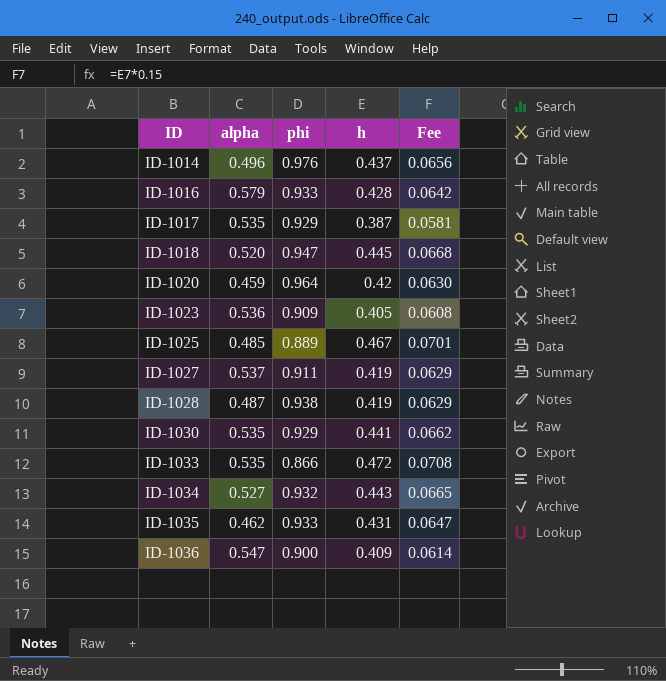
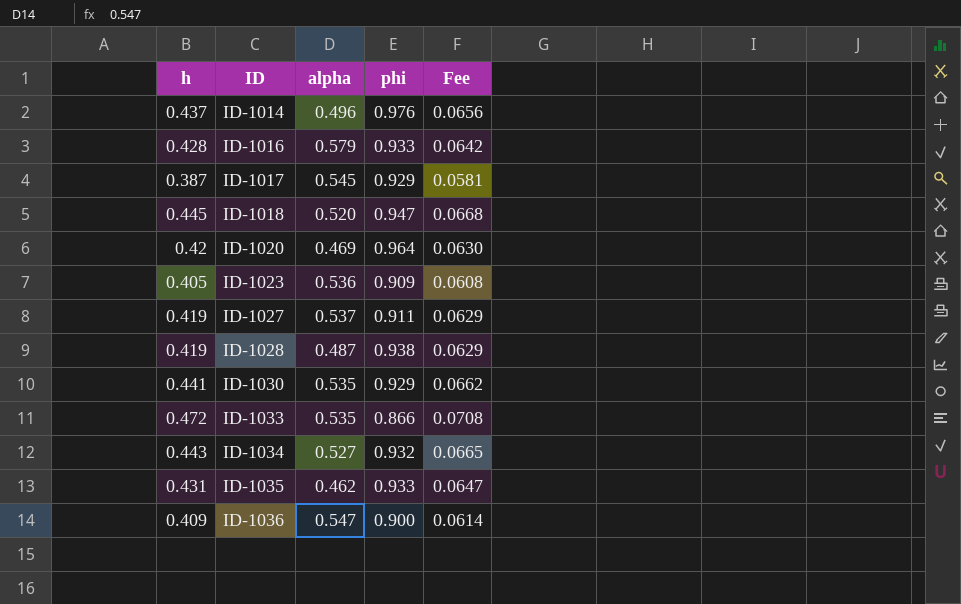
column h | position: 4 -> 1
row ID-1025: 0.485 | 0.889 | 0.467 | 0.0701 -> none
ID-1017 | alpha: 0.535 -> 0.545
ID-1020 | alpha: 0.459 -> 0.469

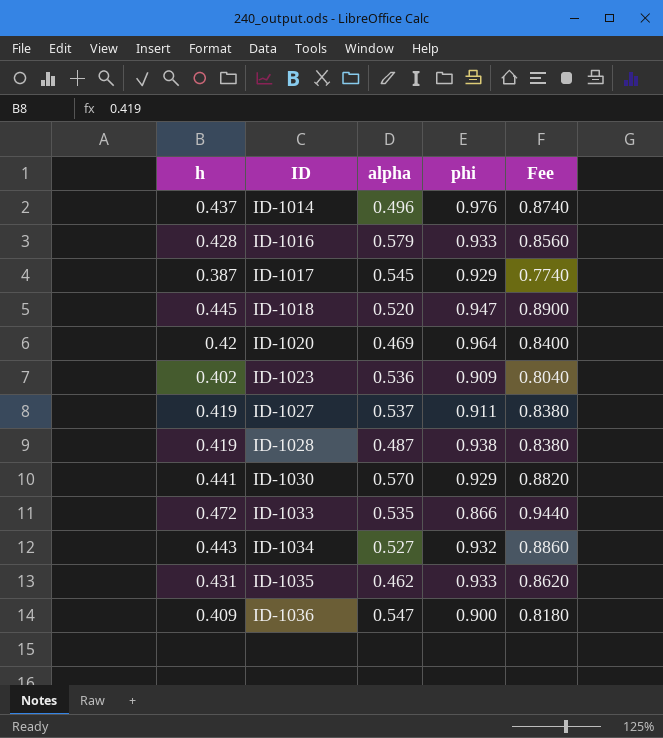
column Fee | formula: [h] * 0.15 -> [h] * 2
ID-1023 | h: 0.405 -> 0.402
ID-1030 | alpha: 0.535 -> 0.570

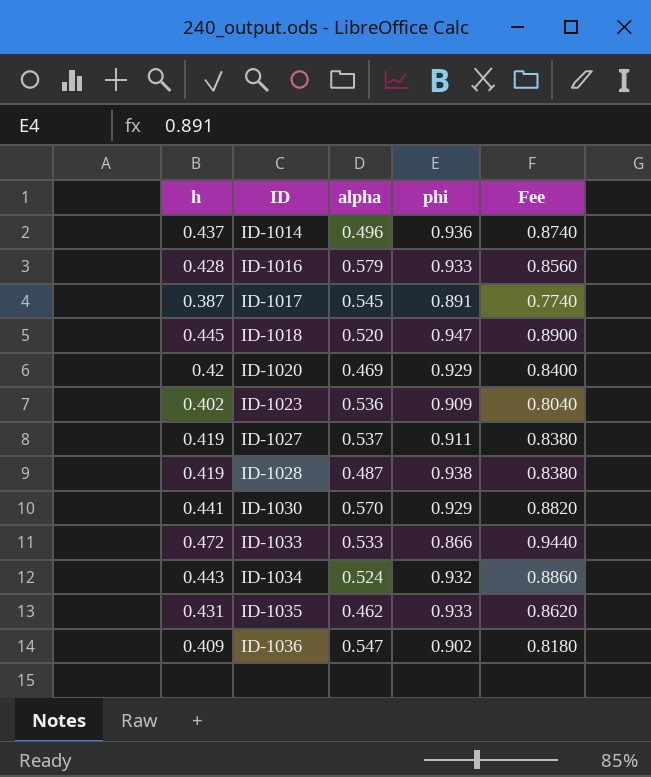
ID-1014 | phi: 0.976 -> 0.936
ID-1017 | phi: 0.929 -> 0.891
ID-1020 | phi: 0.964 -> 0.929
ID-1033 | alpha: 0.535 -> 0.533
ID-1034 | alpha: 0.527 -> 0.524
ID-1036 | phi: 0.900 -> 0.902

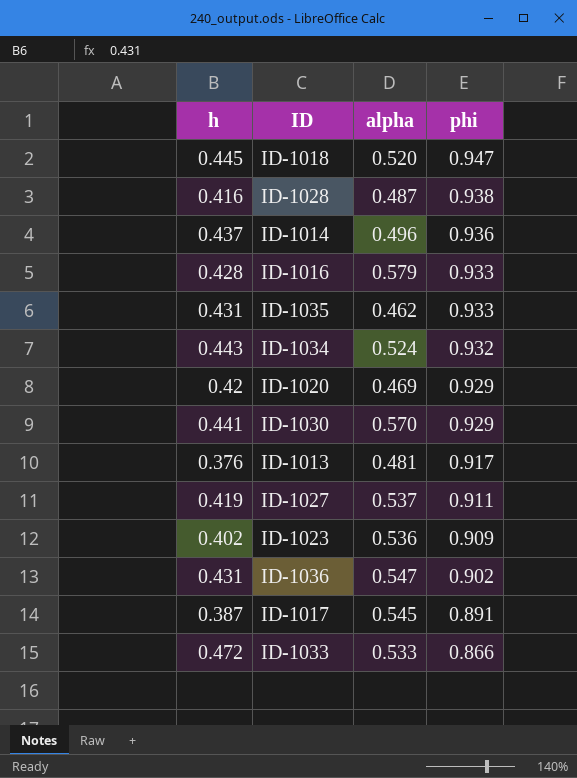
row order: ID ascending -> phi descending
column Fee | formula: [h] * 2 -> none
ID-1028 | h: 0.419 -> 0.416
row ID-1013: none -> 0.376 | 0.481 | 0.917
ID-1036 | h: 0.409 -> 0.431

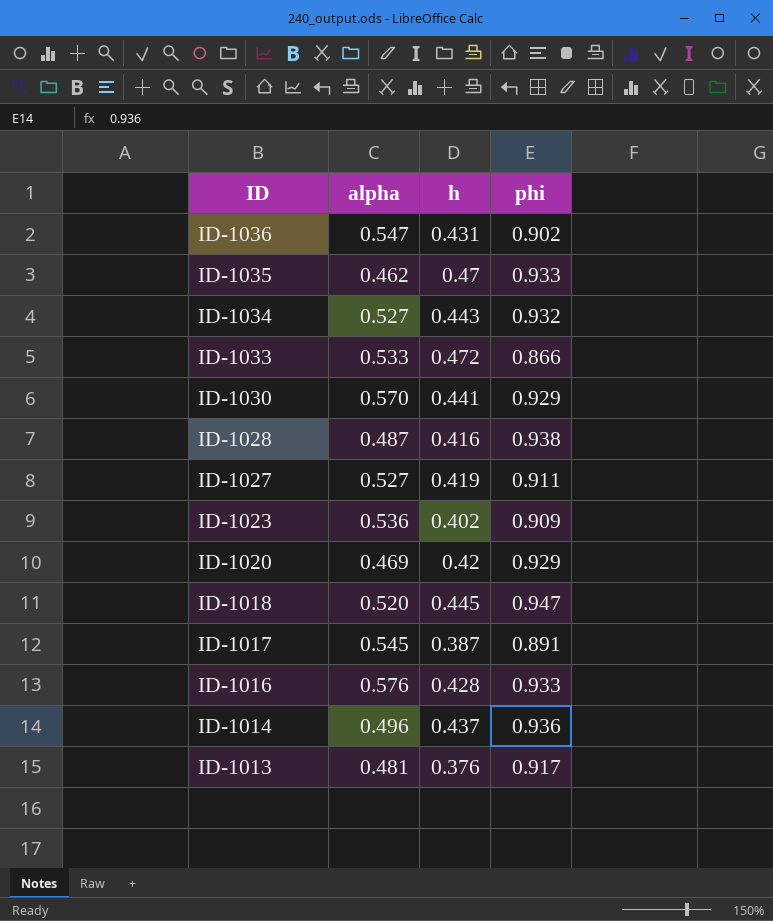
row order: phi descending -> ID descending
column h | position: 1 -> 3
ID-1035 | h: 0.431 -> 0.47
ID-1034 | alpha: 0.524 -> 0.527
ID-1027 | alpha: 0.537 -> 0.527
ID-1016 | alpha: 0.579 -> 0.576

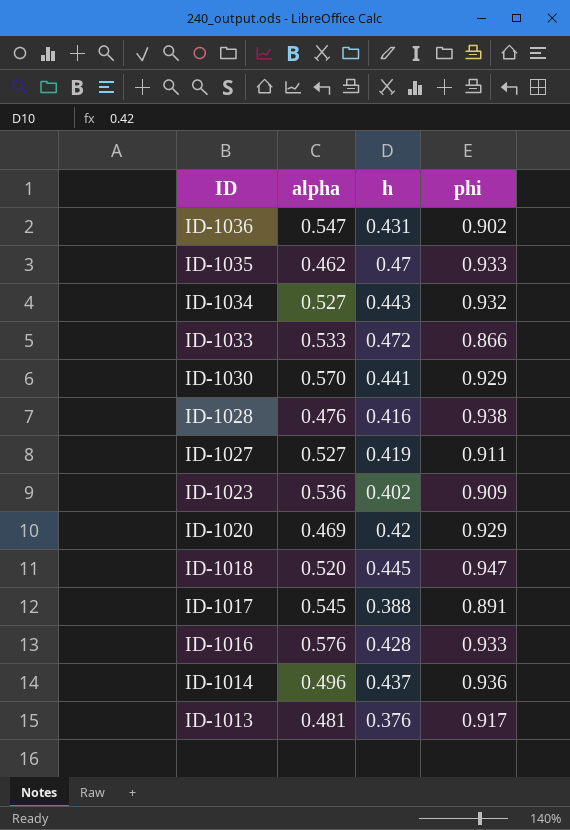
ID-1028 | alpha: 0.487 -> 0.476
ID-1017 | h: 0.387 -> 0.388

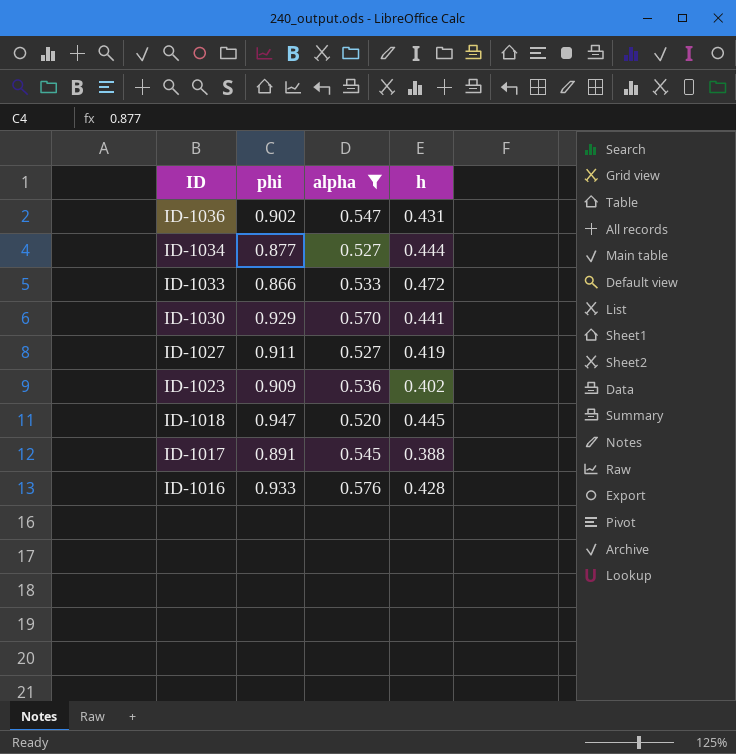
filter: none -> alpha >= 0.520
column phi | position: 4 -> 2
ID-1034 | phi: 0.932 -> 0.877
ID-1034 | h: 0.443 -> 0.444

